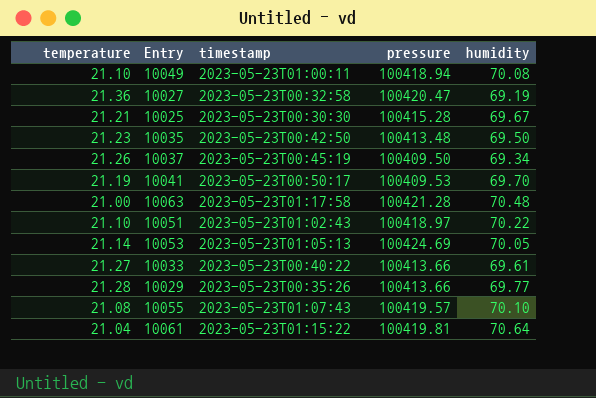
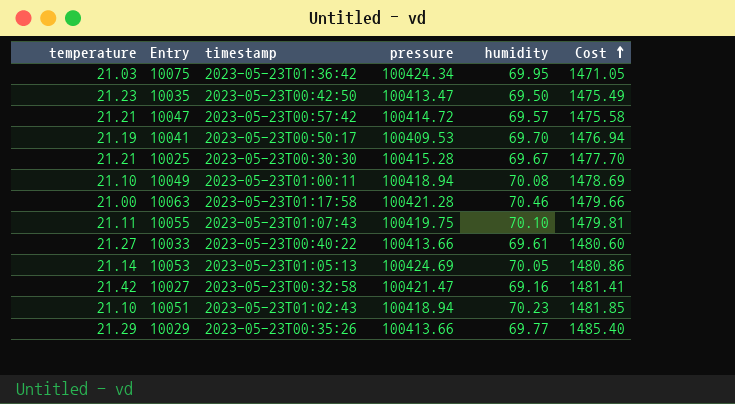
row order: none -> Cost ascending
column Cost | formula: none -> [temperature] * [humidity]
row 10037: 21.26 | 2023-05-23T00:45:19 | 100409.50 | 69.34 -> none
row 10061: 21.04 | 2023-05-23T01:15:22 | 100419.81 | 70.64 -> none
row 10075: none -> 21.03 | 2023-05-23T01:36:42 | 100424.34 | 69.95 | 1471.05
10035 | pressure: 100413.48 -> 100413.47
row 10047: none -> 21.21 | 2023-05-23T00:57:42 | 100414.72 | 69.57 | 1475.58
10063 | humidity: 70.48 -> 70.46
10055 | temperature: 21.08 -> 21.11
10055 | pressure: 100419.57 -> 100419.75
10027 | temperature: 21.36 -> 21.42
10027 | pressure: 100420.47 -> 100421.47
10027 | humidity: 69.19 -> 69.16
10051 | pressure: 100418.97 -> 100418.94
10051 | humidity: 70.22 -> 70.23
10029 | temperature: 21.28 -> 21.29

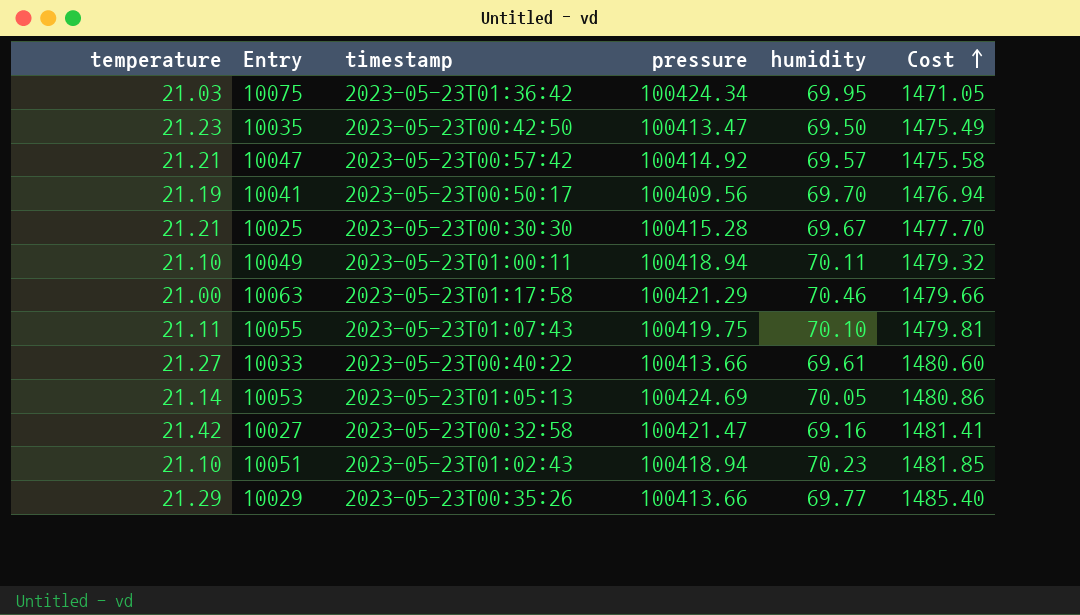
10047 | pressure: 100414.72 -> 100414.92
10041 | pressure: 100409.53 -> 100409.56
10049 | humidity: 70.08 -> 70.11
10049 | Cost: 1478.69 -> 1479.32
10063 | pressure: 100421.28 -> 100421.29

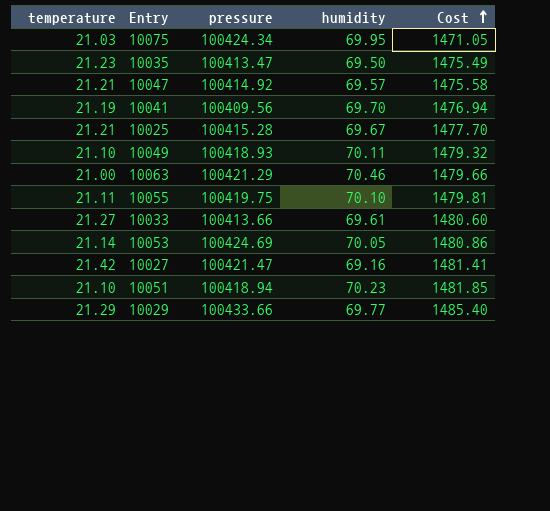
column timestamp | position: 3 -> none
10049 | pressure: 100418.94 -> 100418.93
10029 | pressure: 100413.66 -> 100433.66

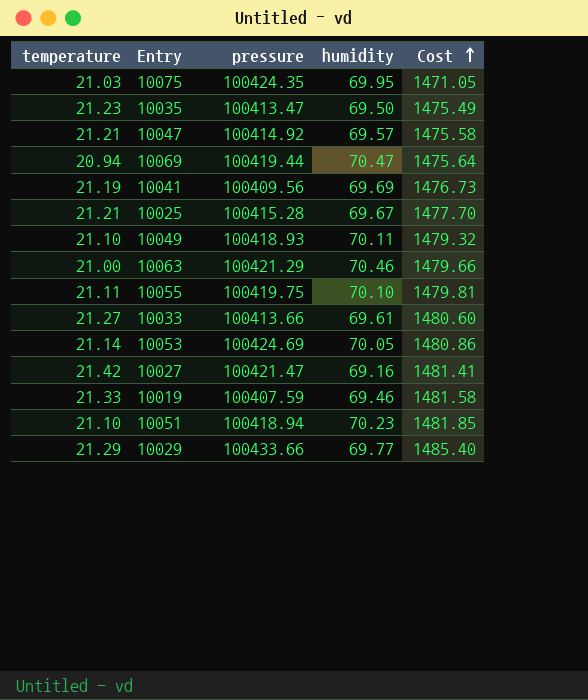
10075 | pressure: 100424.34 -> 100424.35
row 10069: none -> 20.94 | 100419.44 | 70.47 | 1475.64
10041 | humidity: 69.70 -> 69.69
10041 | Cost: 1476.94 -> 1476.73
row 10019: none -> 21.33 | 100407.59 | 69.46 | 1481.58

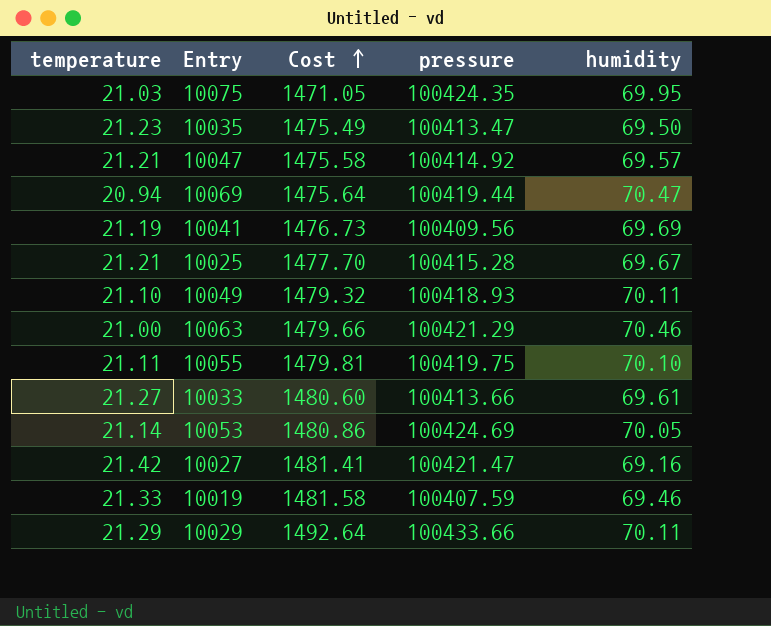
column Cost | position: 5 -> 3
row 10051: 21.10 | 100418.94 | 70.23 | 1481.85 -> none
10029 | Cost: 1485.40 -> 1492.64
10029 | humidity: 69.77 -> 70.11

